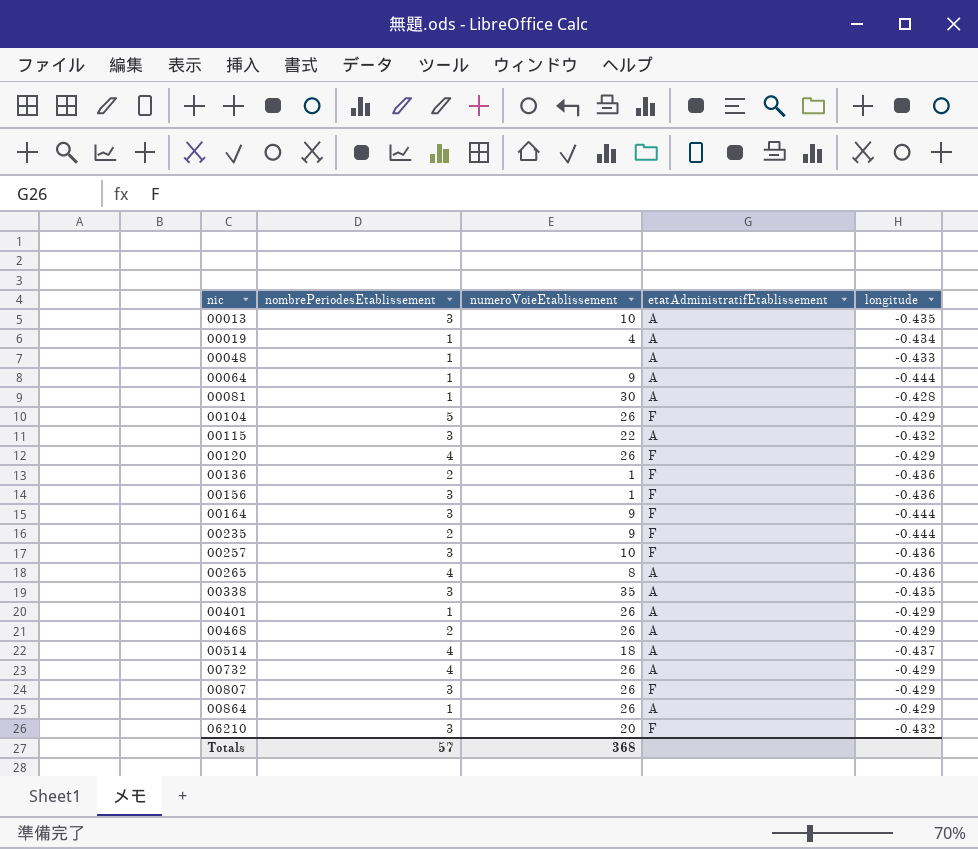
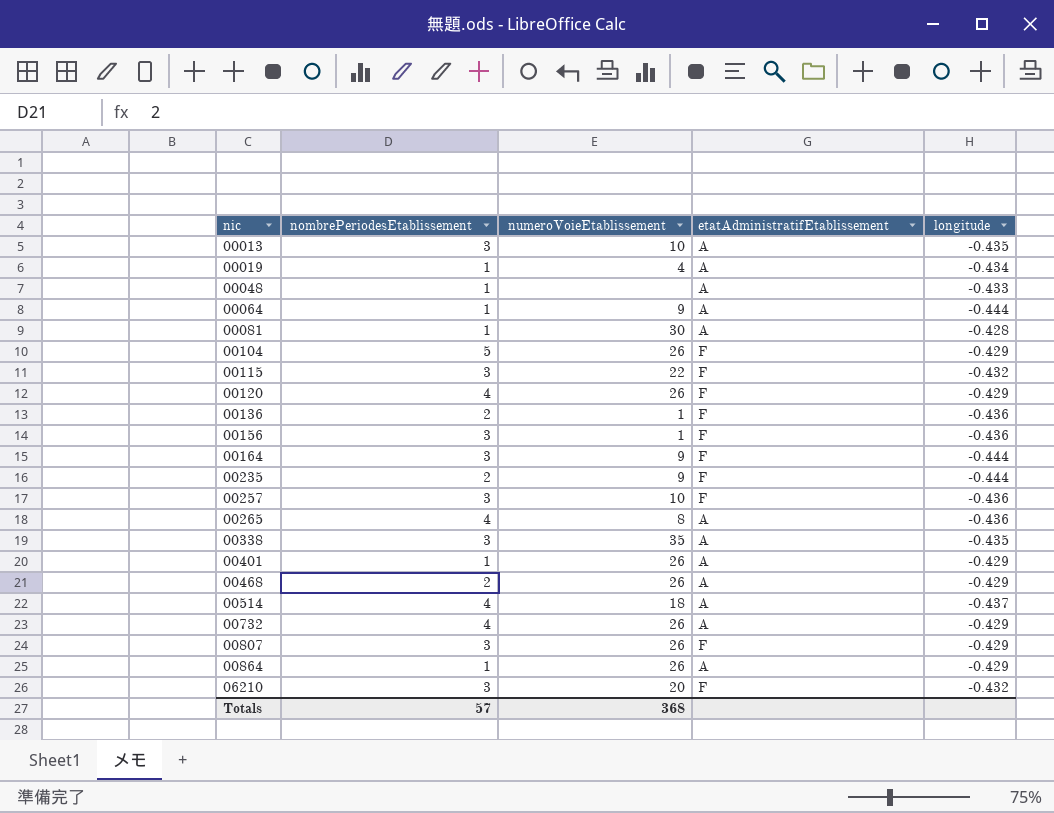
00115 | etatAdministratifEtablissement: A -> F

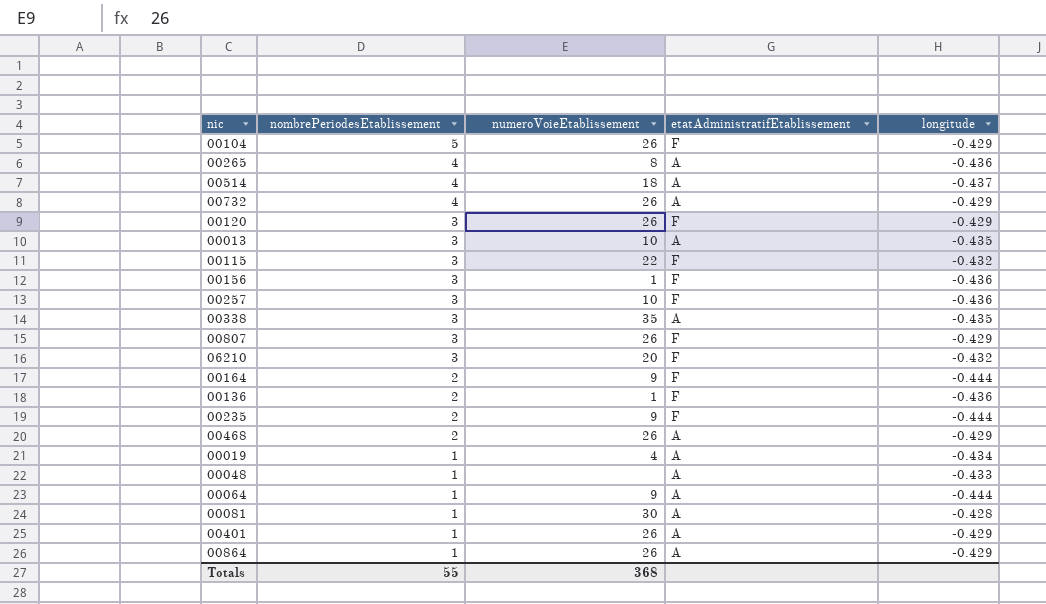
row order: nic ascending -> nombrePeriodesEtablissement descending
00120 | nombrePeriodesEtablissement: 4 -> 3
00164 | nombrePeriodesEtablissement: 3 -> 2
Totals | nombrePeriodesEtablissement: 57 -> 55

